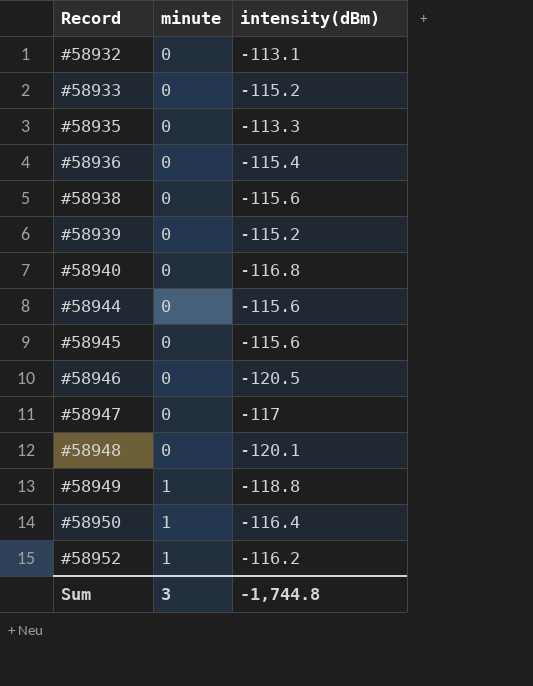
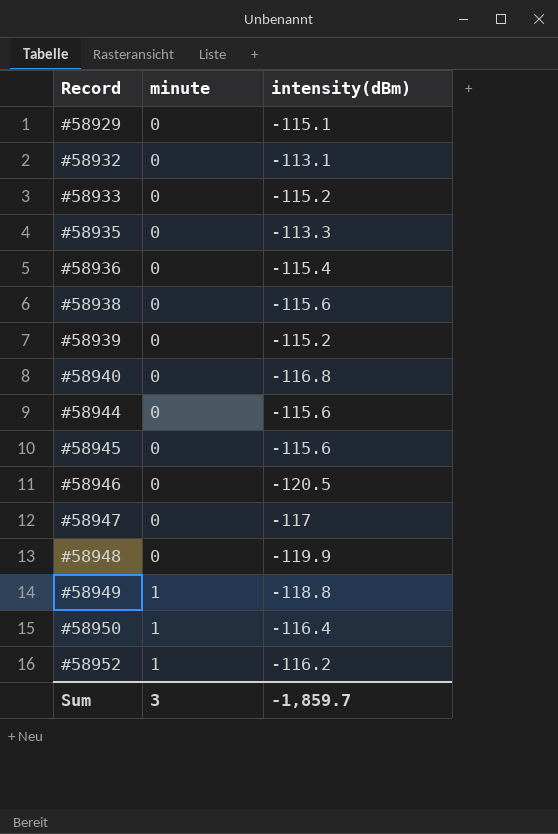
row #58929: none -> 0 | -115.1
#58948 | intensity(dBm): -120.1 -> -119.9
Sum | intensity(dBm): -1,744.8 -> -1,859.7

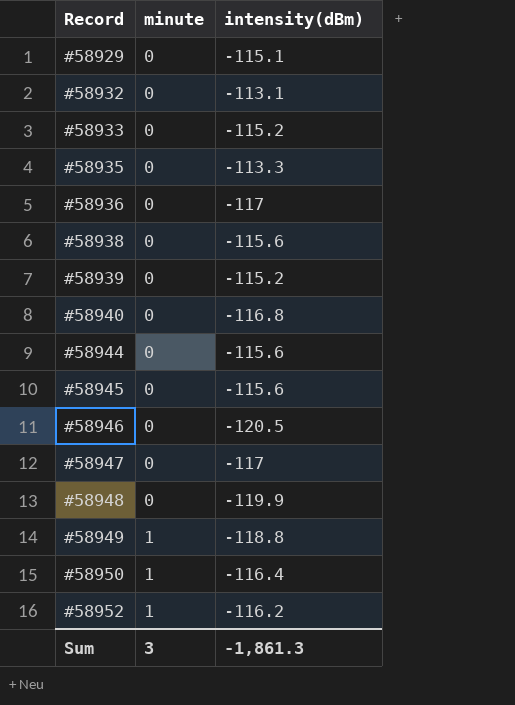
#58936 | intensity(dBm): -115.4 -> -117
Sum | intensity(dBm): -1,859.7 -> -1,861.3

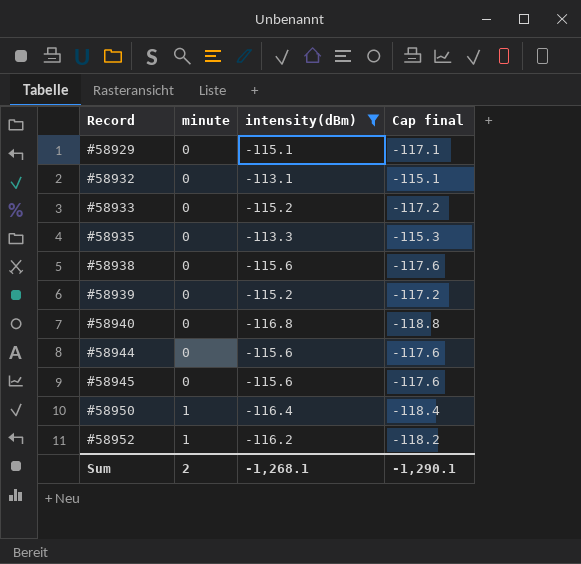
filter: none -> intensity(dBm) >= -116.8
column Cap final | formula: none -> [intensity(dBm)] - 2
Sum | minute: 3 -> 2
Sum | intensity(dBm): -1,861.3 -> -1,268.1

